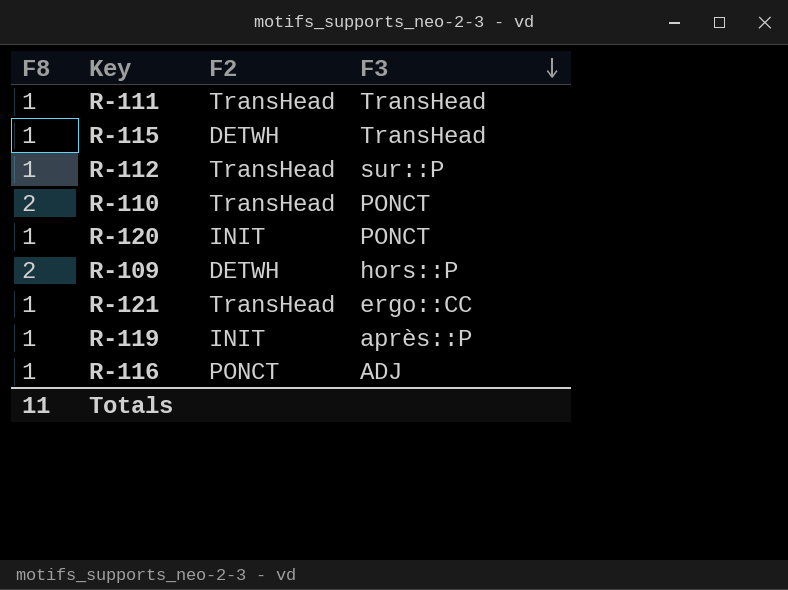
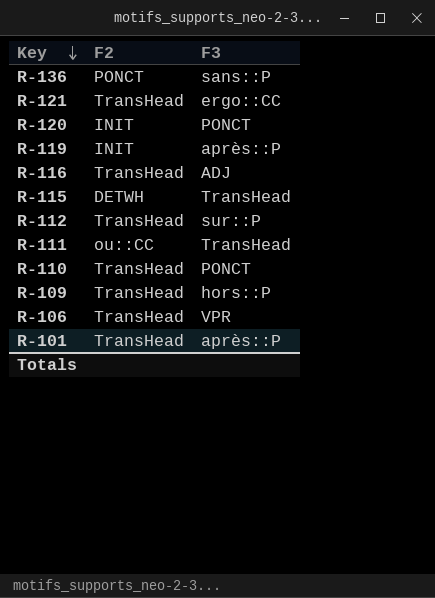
row order: F3 descending -> Key descending
column F8 | position: 1 -> none
row R-136: none -> PONCT | sans::P
R-116 | F2: PONCT -> TransHead
R-111 | F2: TransHead -> ou::CC
R-109 | F2: DETWH -> TransHead
row R-106: none -> TransHead | VPR
row R-101: none -> TransHead | après::P

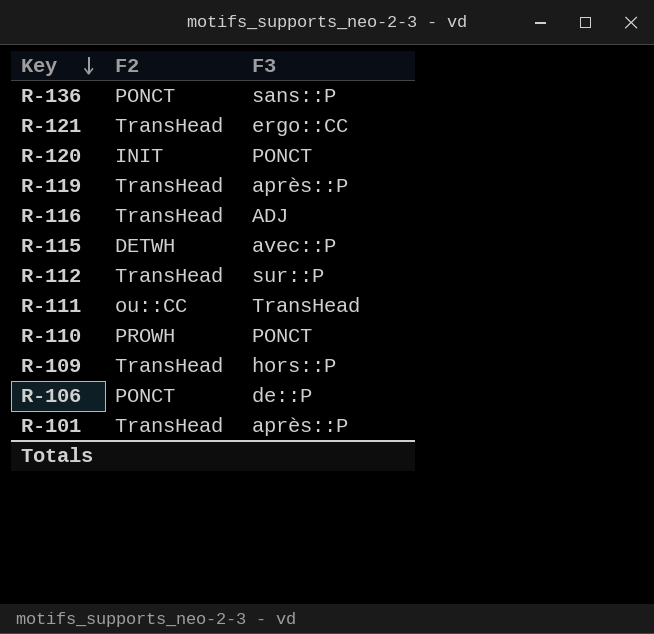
R-119 | F2: INIT -> TransHead
R-115 | F3: TransHead -> avec::P
R-110 | F2: TransHead -> PROWH
R-106 | F2: TransHead -> PONCT
R-106 | F3: VPR -> de::P

